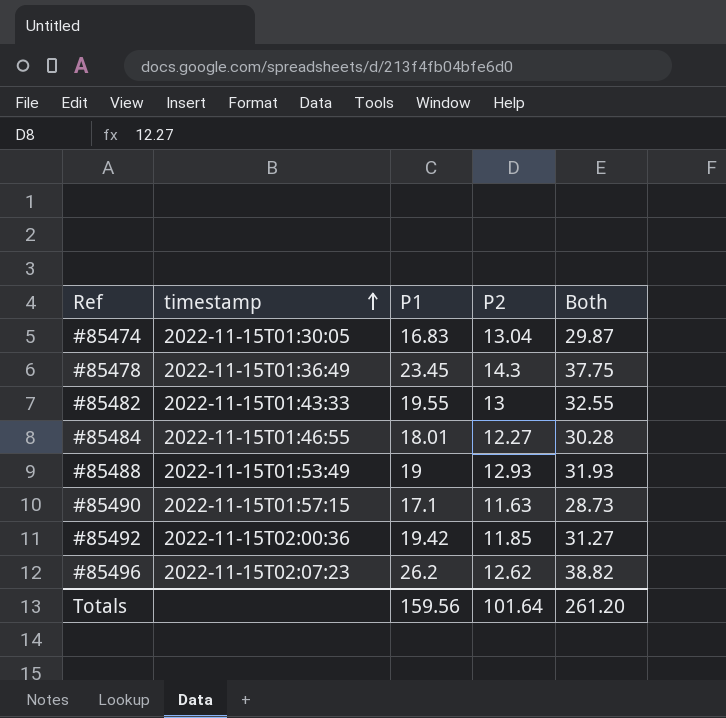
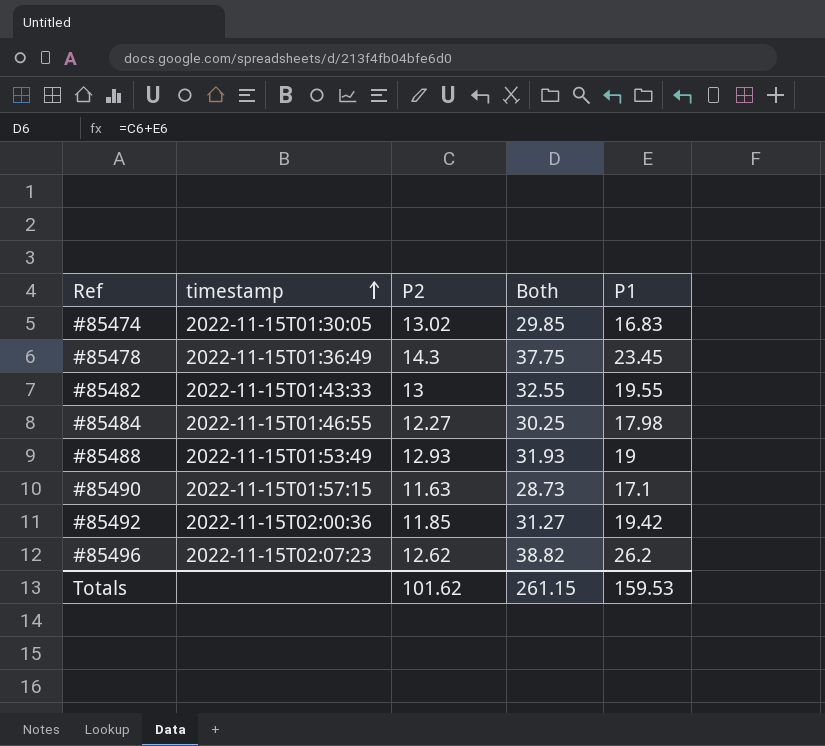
column P1 | position: 3 -> 5
#85474 | P2: 13.04 -> 13.02
#85474 | Both: 29.87 -> 29.85
#85484 | Both: 30.28 -> 30.25
#85484 | P1: 18.01 -> 17.98
Totals | P2: 101.64 -> 101.62
Totals | Both: 261.20 -> 261.15
Totals | P1: 159.56 -> 159.53

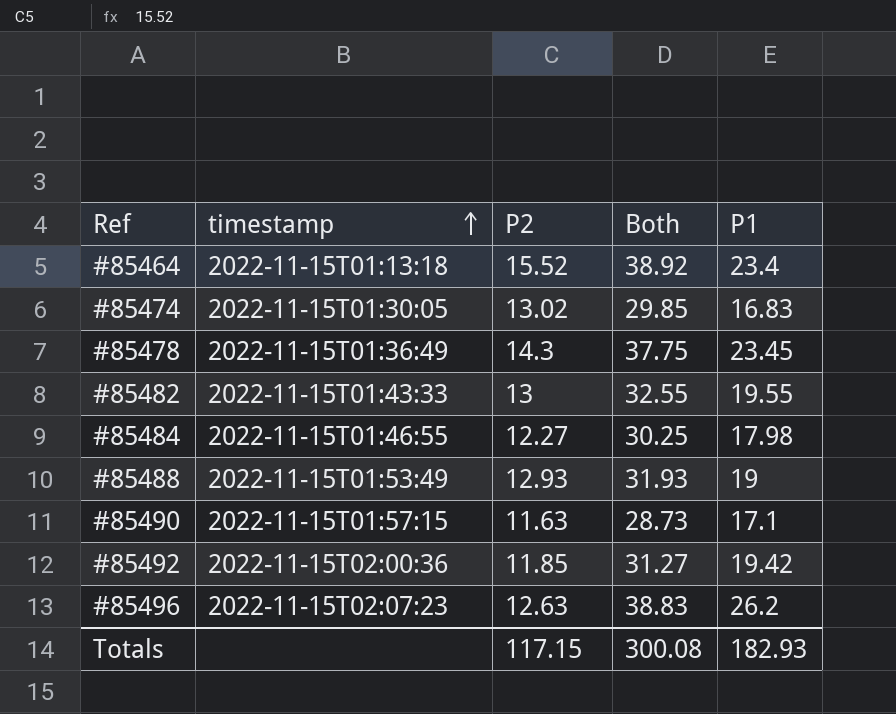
row #85464: none -> 2022-11-15T01:13:18 | 15.52 | 38.92 | 23.4
#85496 | P2: 12.62 -> 12.63
#85496 | Both: 38.82 -> 38.83
Totals | P2: 101.62 -> 117.15
Totals | Both: 261.15 -> 300.08
Totals | P1: 159.53 -> 182.93

